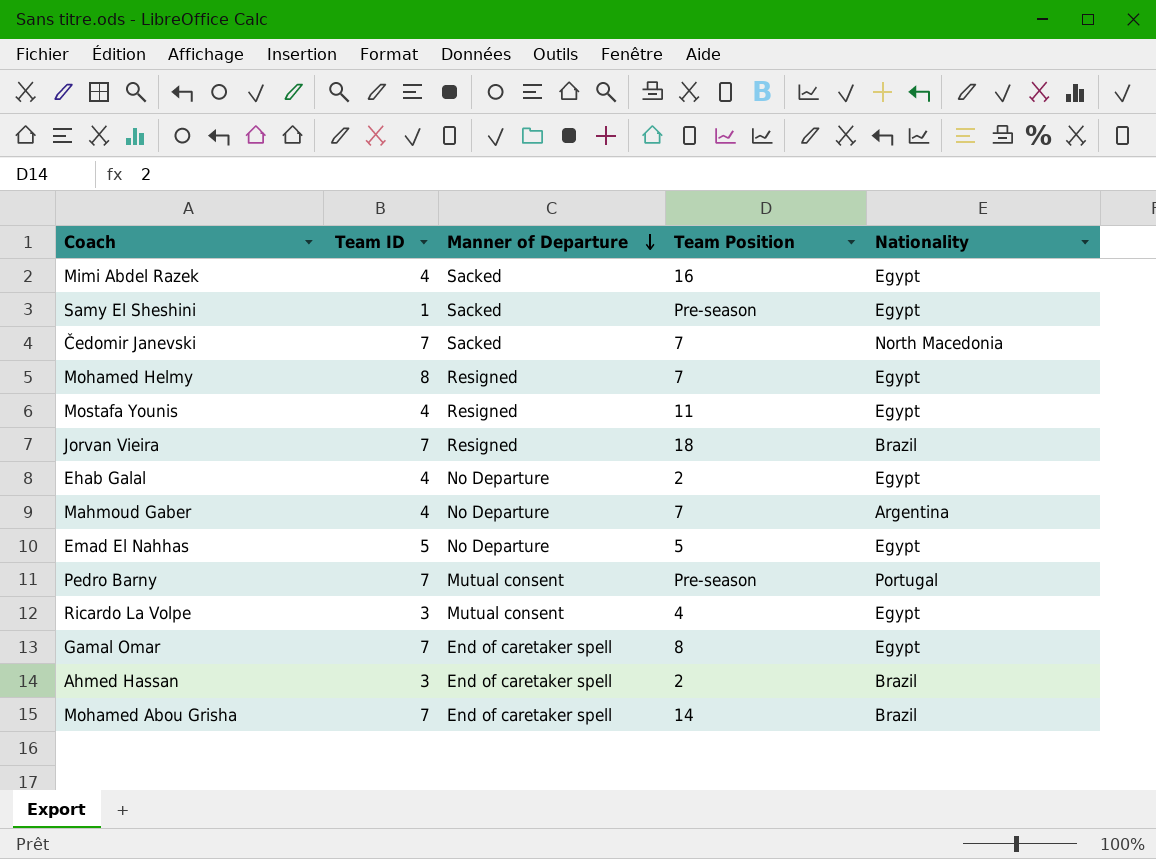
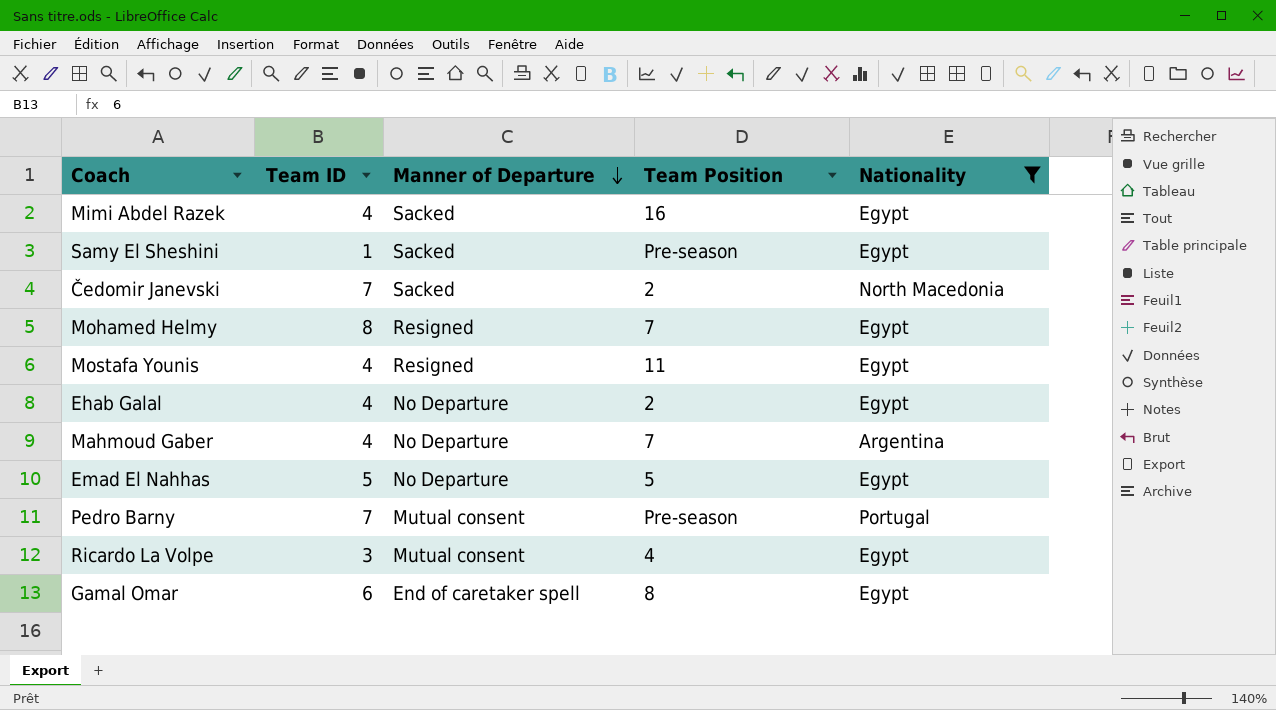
filter: none -> Nationality != Brazil
Čedomir Janevski | Team Position: 7 -> 2
Gamal Omar | Team ID: 7 -> 6

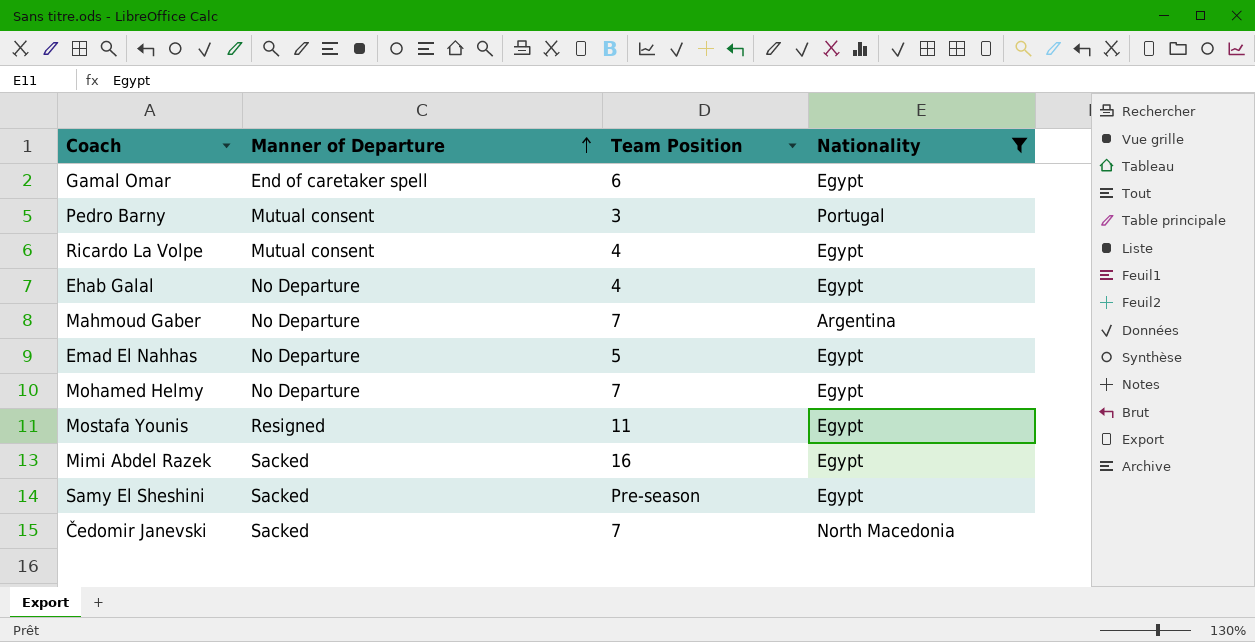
row order: Manner of Departure descending -> Manner of Departure ascending
column Team ID | position: 2 -> none
Gamal Omar | Team Position: 8 -> 6
Pedro Barny | Team Position: Pre-season -> 3
Ehab Galal | Team Position: 2 -> 4
Mohamed Helmy | Manner of Departure: Resigned -> No Departure
Čedomir Janevski | Team Position: 2 -> 7

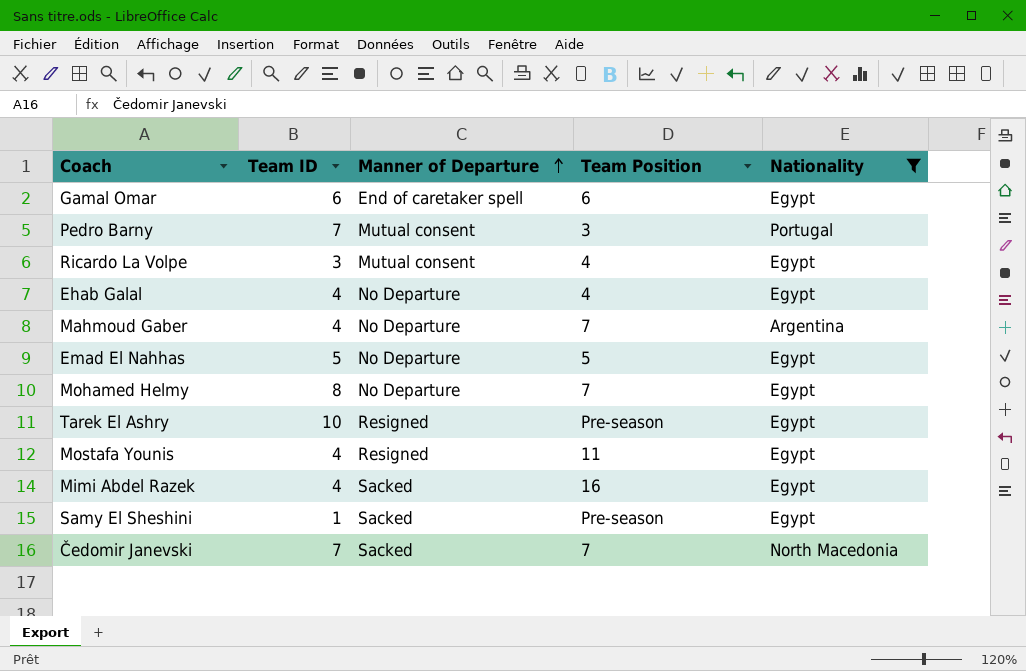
column Team ID | position: none -> 2
row Tarek El Ashry: none -> 10 | Resigned | Pre-season | Egypt

